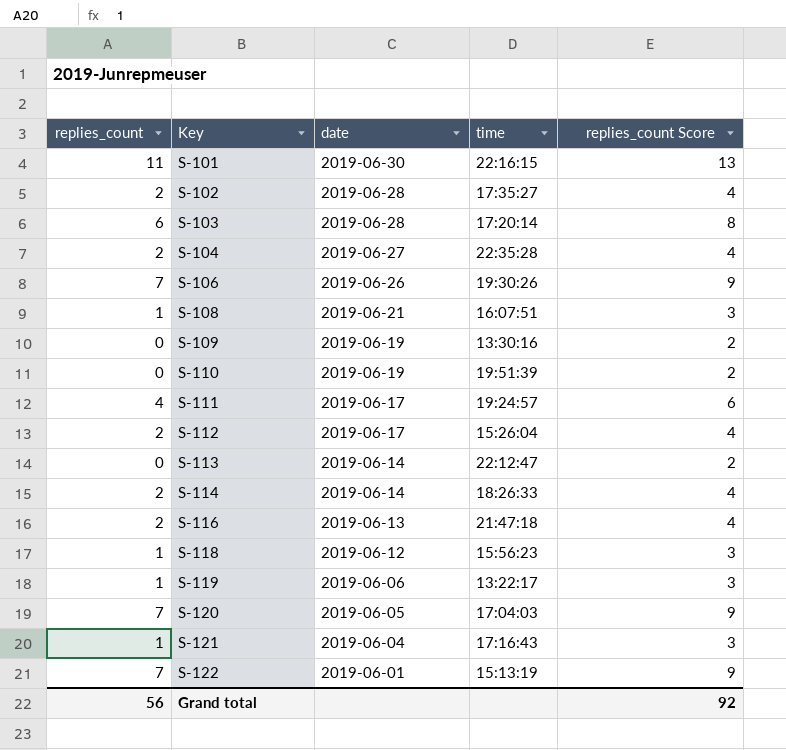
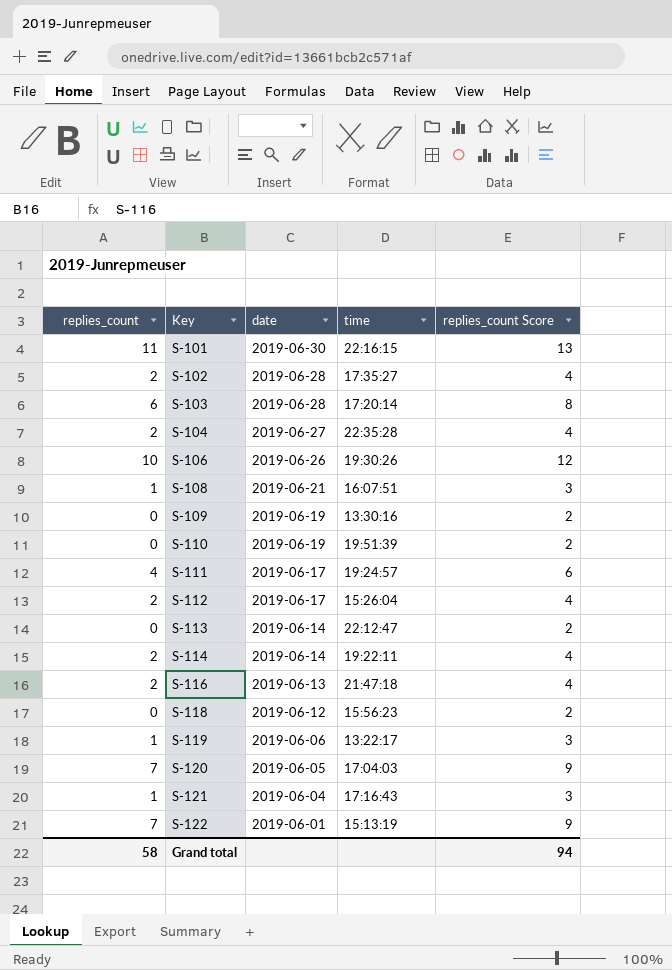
S-106 | replies_count: 7 -> 10
S-106 | replies_count Score: 9 -> 12
S-114 | time: 18:26:33 -> 19:22:11
S-118 | replies_count: 1 -> 0
S-118 | replies_count Score: 3 -> 2
Grand total | replies_count: 56 -> 58
Grand total | replies_count Score: 92 -> 94

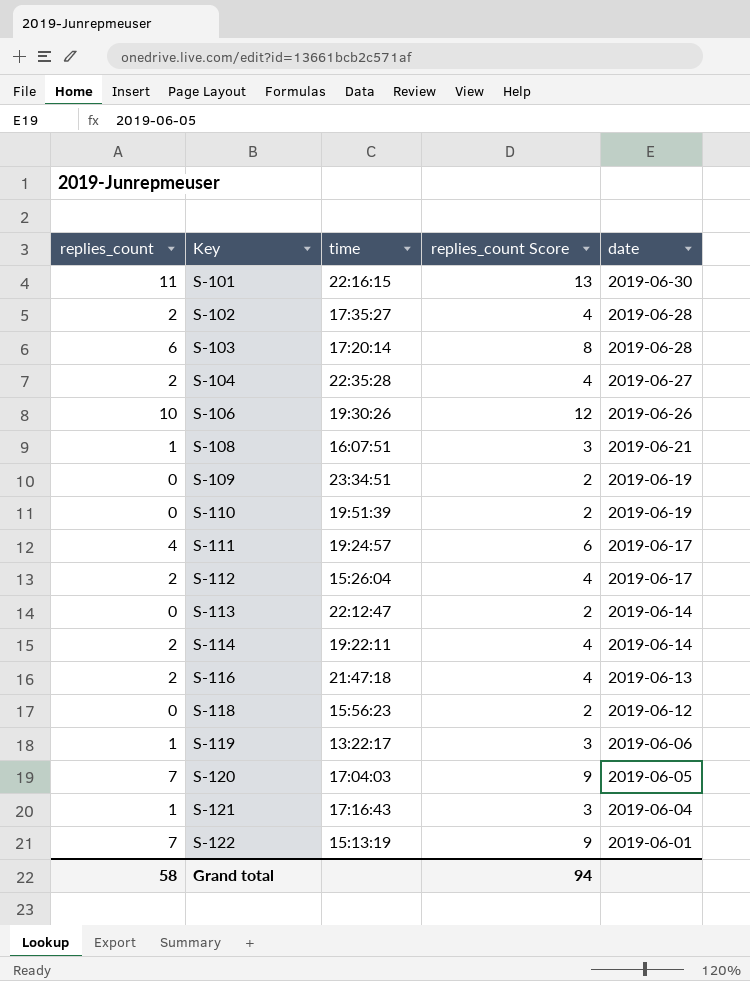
column date | position: 3 -> 5
S-109 | time: 13:30:16 -> 23:34:51

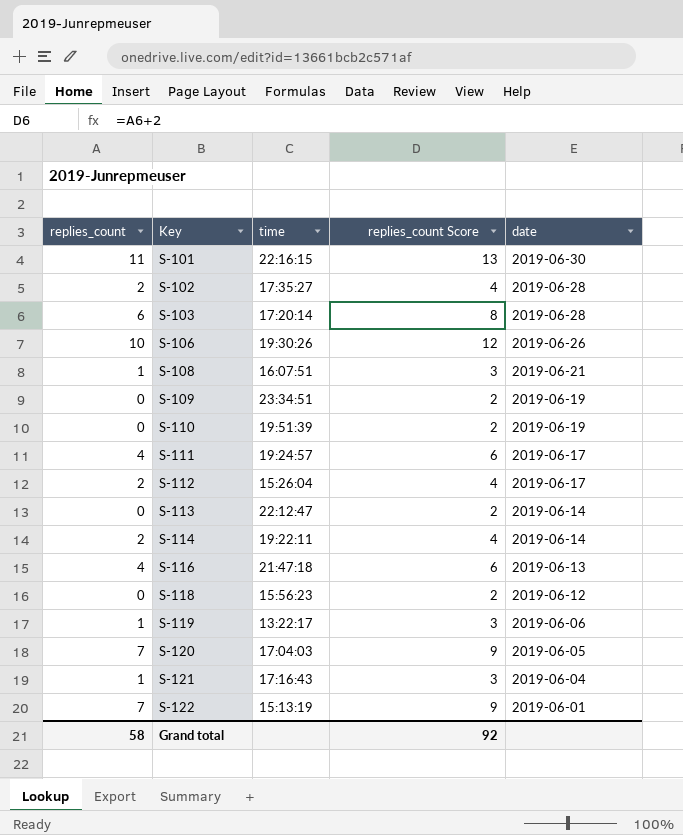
row S-104: 2 | 22:35:28 | 4 | 2019-06-27 -> none
S-116 | replies_count: 2 -> 4
S-116 | replies_count Score: 4 -> 6
Grand total | replies_count Score: 94 -> 92

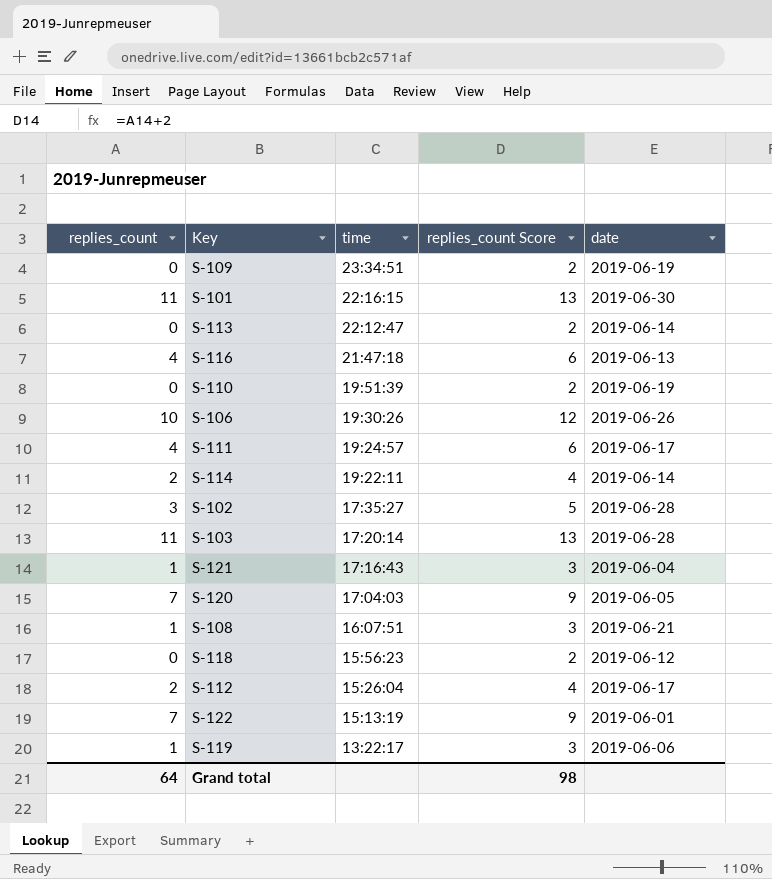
row order: Key ascending -> time descending
S-102 | replies_count: 2 -> 3
S-102 | replies_count Score: 4 -> 5
S-103 | replies_count: 6 -> 11
S-103 | replies_count Score: 8 -> 13
Grand total | replies_count: 58 -> 64
Grand total | replies_count Score: 92 -> 98

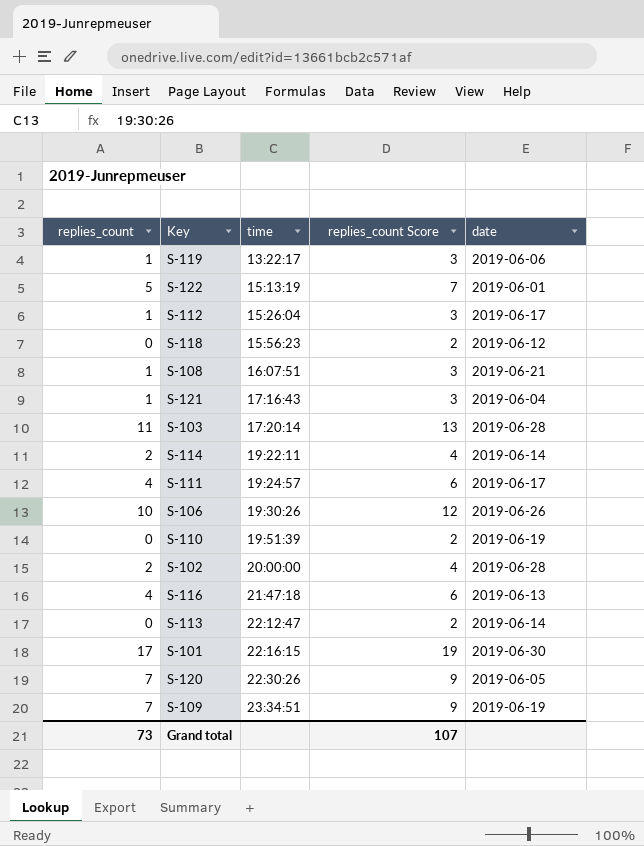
row order: time descending -> time ascending
S-122 | replies_count: 7 -> 5
S-122 | replies_count Score: 9 -> 7
S-112 | replies_count: 2 -> 1
S-112 | replies_count Score: 4 -> 3
S-102 | replies_count: 3 -> 2
S-102 | time: 17:35:27 -> 20:00:00
S-102 | replies_count Score: 5 -> 4
S-101 | replies_count: 11 -> 17
S-101 | replies_count Score: 13 -> 19
S-120 | time: 17:04:03 -> 22:30:26
S-109 | replies_count: 0 -> 7
S-109 | replies_count Score: 2 -> 9
Grand total | replies_count: 64 -> 73
Grand total | replies_count Score: 98 -> 107

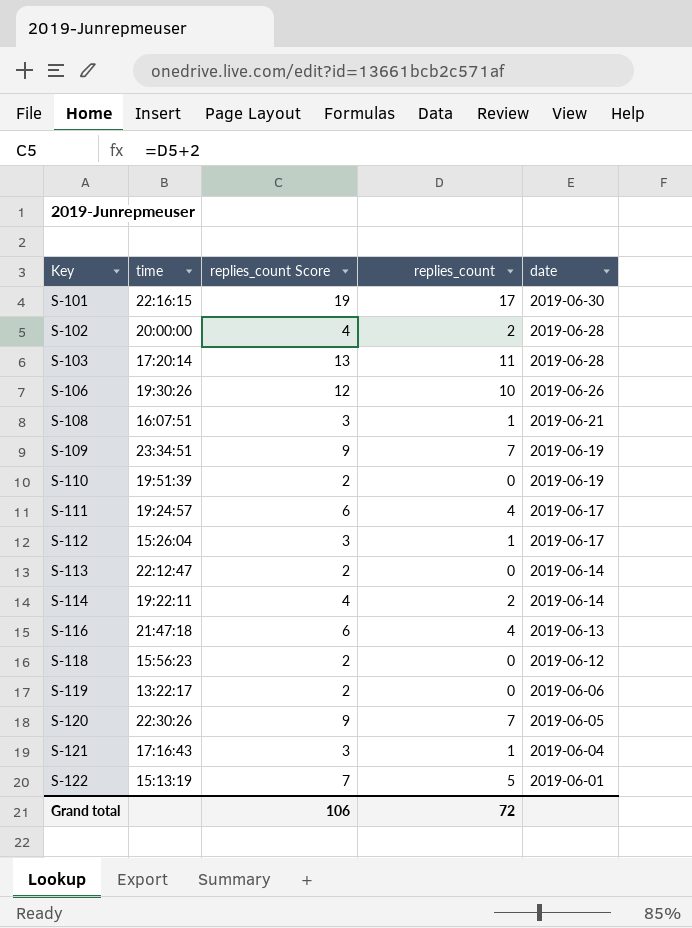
row order: time ascending -> Key ascending
column replies_count | position: 1 -> 4
S-119 | replies_count Score: 3 -> 2
S-119 | replies_count: 1 -> 0
Grand total | replies_count Score: 107 -> 106
Grand total | replies_count: 73 -> 72

